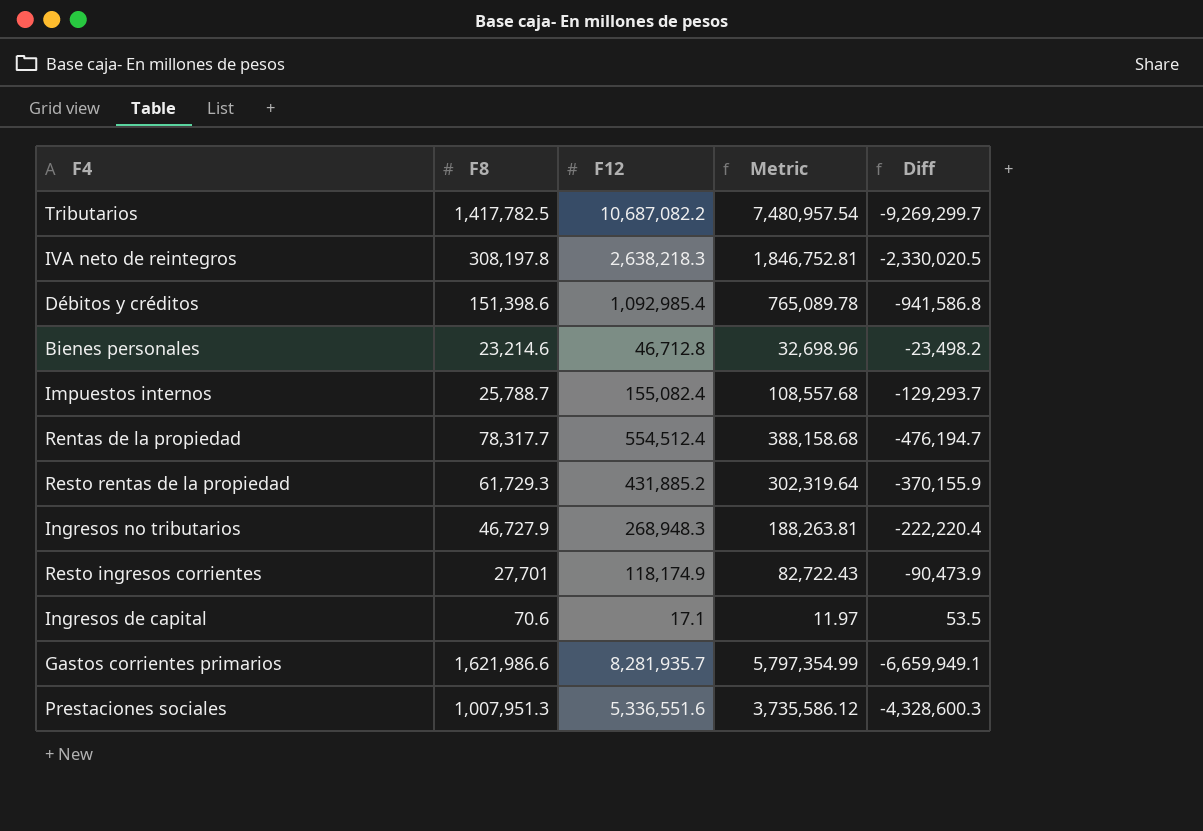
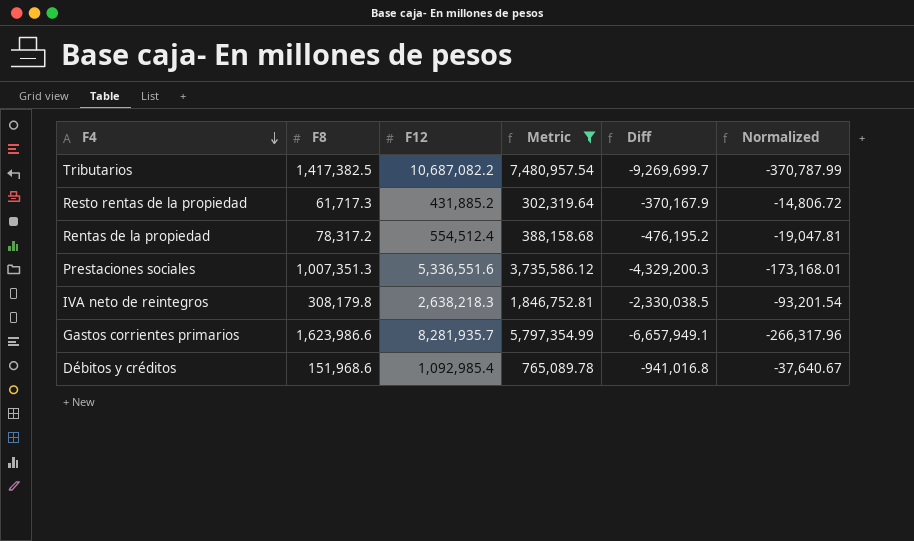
filter: none -> Metric >= 302,319.64
row order: none -> F4 descending
column Normalized | formula: none -> [Diff] * 0.04
Tributarios | F8: 1,417,782.5 -> 1,417,382.5
Tributarios | Diff: -9,269,299.7 -> -9,269,699.7
Resto rentas de la propiedad | F8: 61,729.3 -> 61,717.3
Resto rentas de la propiedad | Diff: -370,155.9 -> -370,167.9
Rentas de la propiedad | F8: 78,317.7 -> 78,317.2
Rentas de la propiedad | Diff: -476,194.7 -> -476,195.2
Prestaciones sociales | F8: 1,007,951.3 -> 1,007,351.3
Prestaciones sociales | Diff: -4,328,600.3 -> -4,329,200.3
IVA neto de reintegros | F8: 308,197.8 -> 308,179.8
IVA neto de reintegros | Diff: -2,330,020.5 -> -2,330,038.5
Gastos corrientes primarios | F8: 1,621,986.6 -> 1,623,986.6
Gastos corrientes primarios | Diff: -6,659,949.1 -> -6,657,949.1
Débitos y créditos | F8: 151,398.6 -> 151,968.6
Débitos y créditos | Diff: -941,586.8 -> -941,016.8

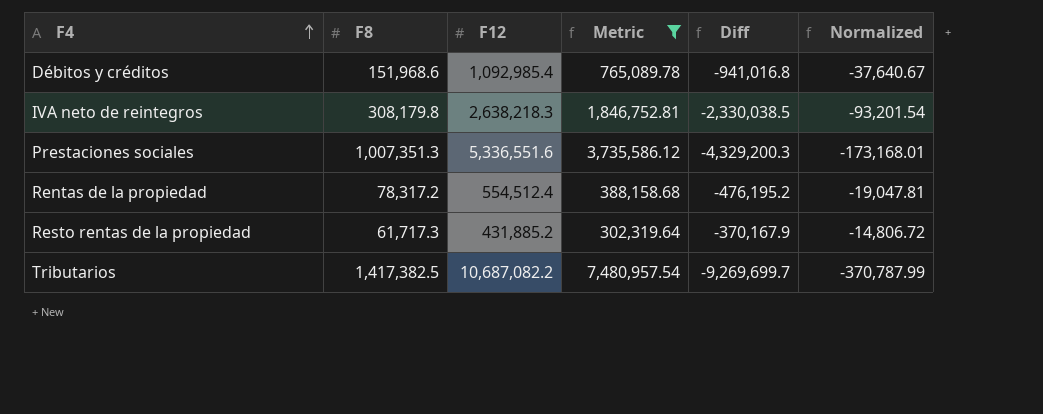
row order: F4 descending -> F4 ascending
row Gastos corrientes primarios: 1,623,986.6 | 8,281,935.7 | 5,797,354.99 | -6,657,949.1 | -266,317.96 -> none

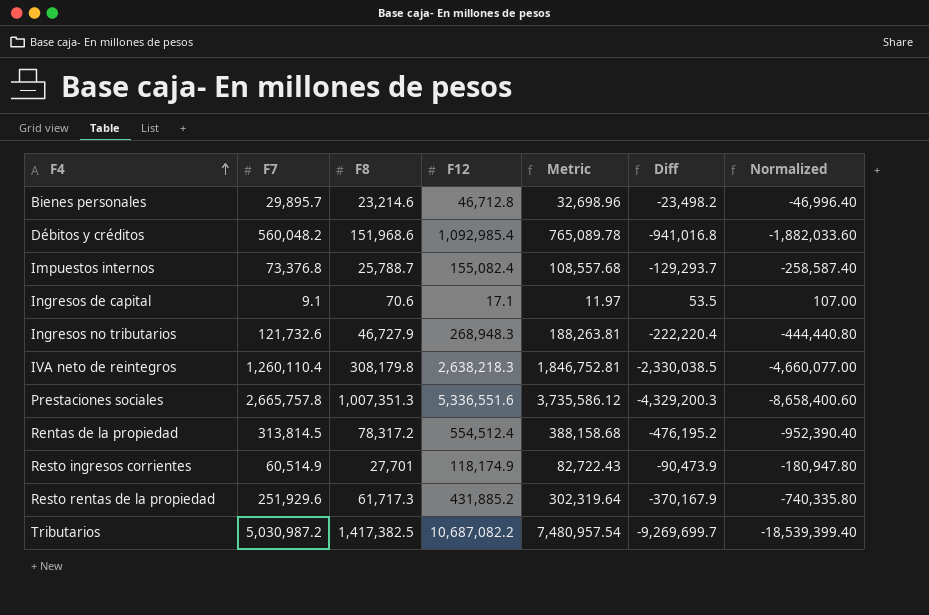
filter: Metric >= 302,319.64 -> none
column F7 | position: none -> 2
column Normalized | formula: [Diff] * 0.04 -> [Diff] * 2

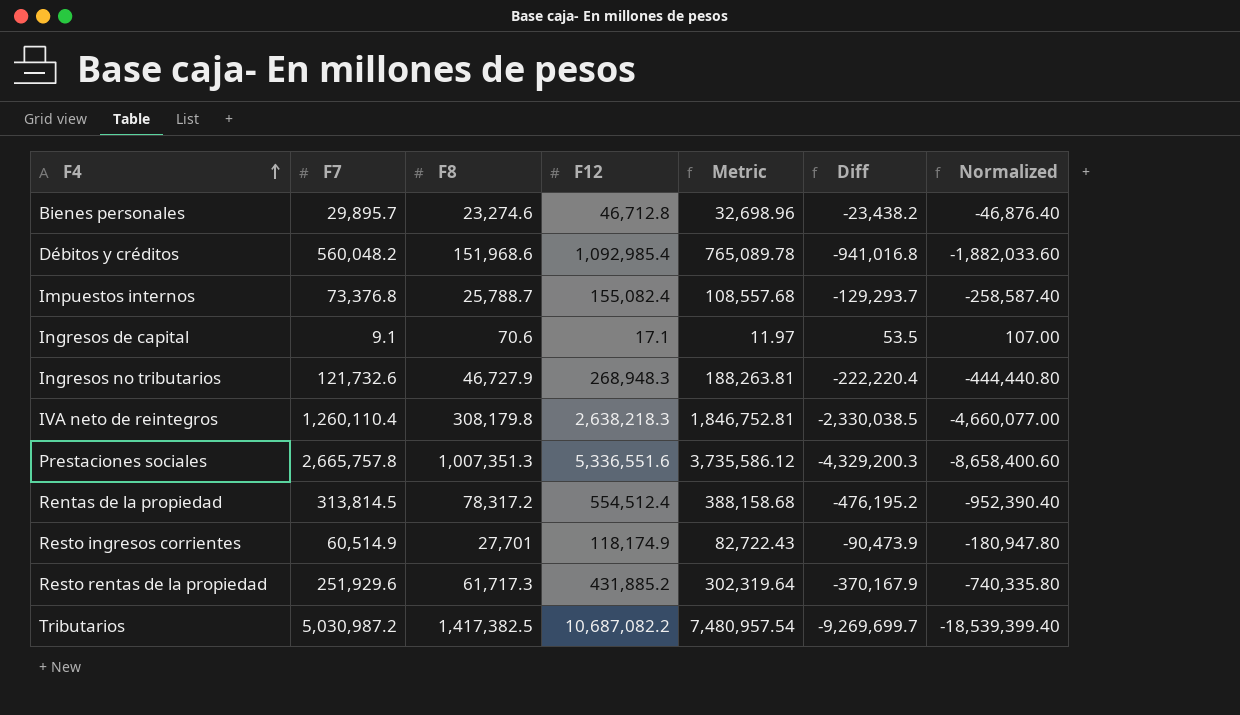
Bienes personales | F8: 23,214.6 -> 23,274.6
Bienes personales | Diff: -23,498.2 -> -23,438.2
Bienes personales | Normalized: -46,996.40 -> -46,876.40

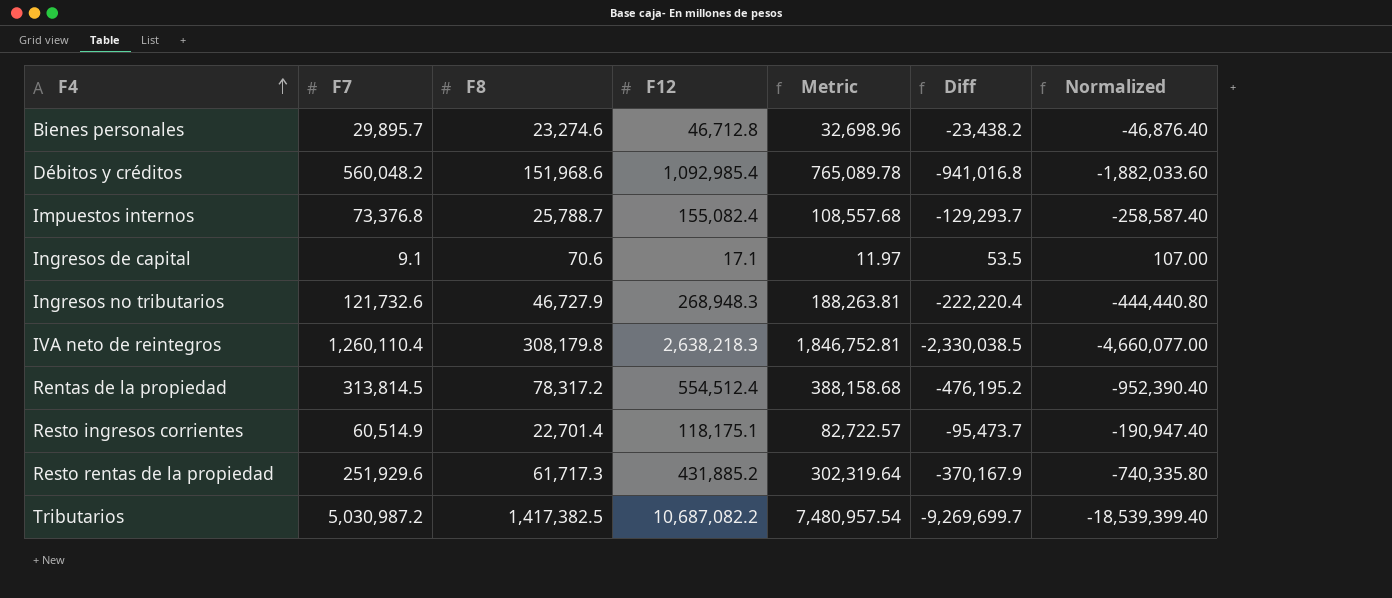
row Prestaciones sociales: 2,665,757.8 | 1,007,351.3 | 5,336,551.6 | 3,735,586.12 | -4,329,200.3 | -8,658,400.60 -> none
Resto ingresos corrientes | F8: 27,701 -> 22,701.4
Resto ingresos corrientes | F12: 118,174.9 -> 118,175.1
Resto ingresos corrientes | Metric: 82,722.43 -> 82,722.57
Resto ingresos corrientes | Diff: -90,473.9 -> -95,473.7
Resto ingresos corrientes | Normalized: -180,947.80 -> -190,947.40

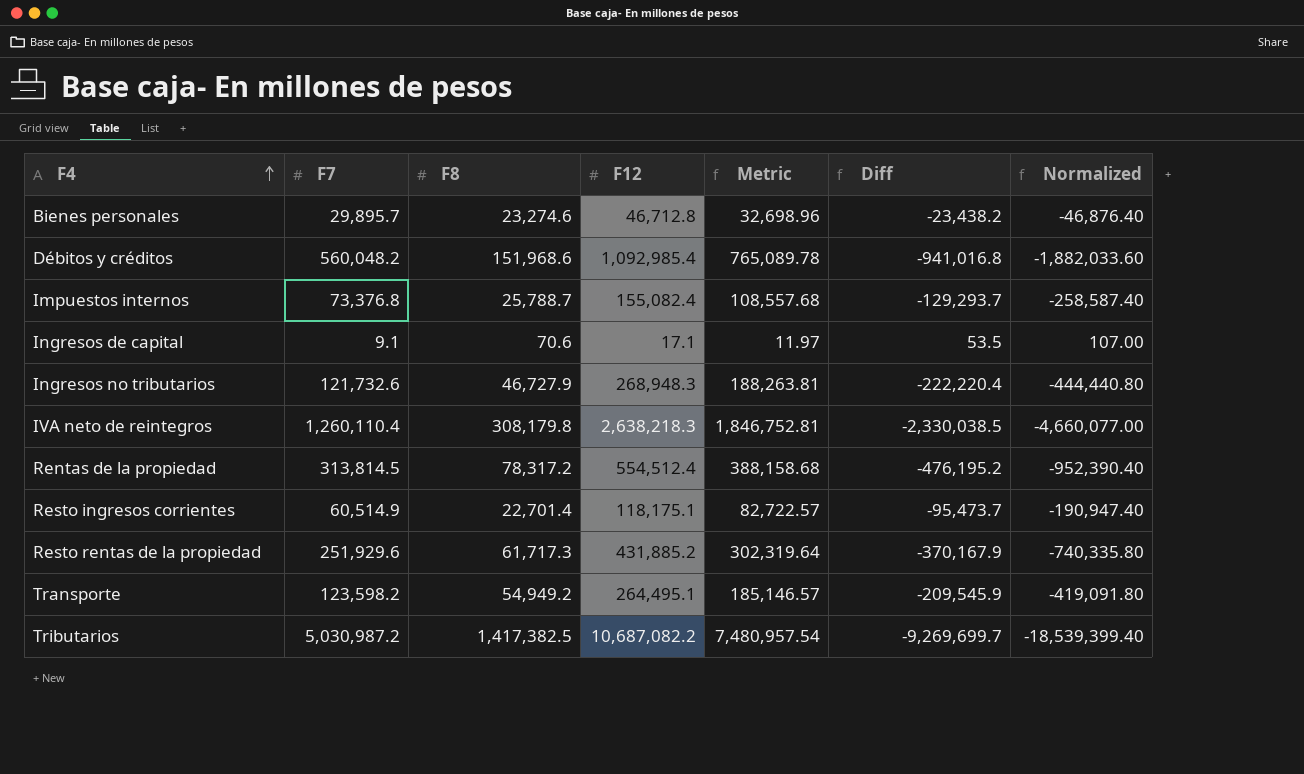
row Transporte: none -> 123,598.2 | 54,949.2 | 264,495.1 | 185,146.57 | -209,545.9 | -419,091.80

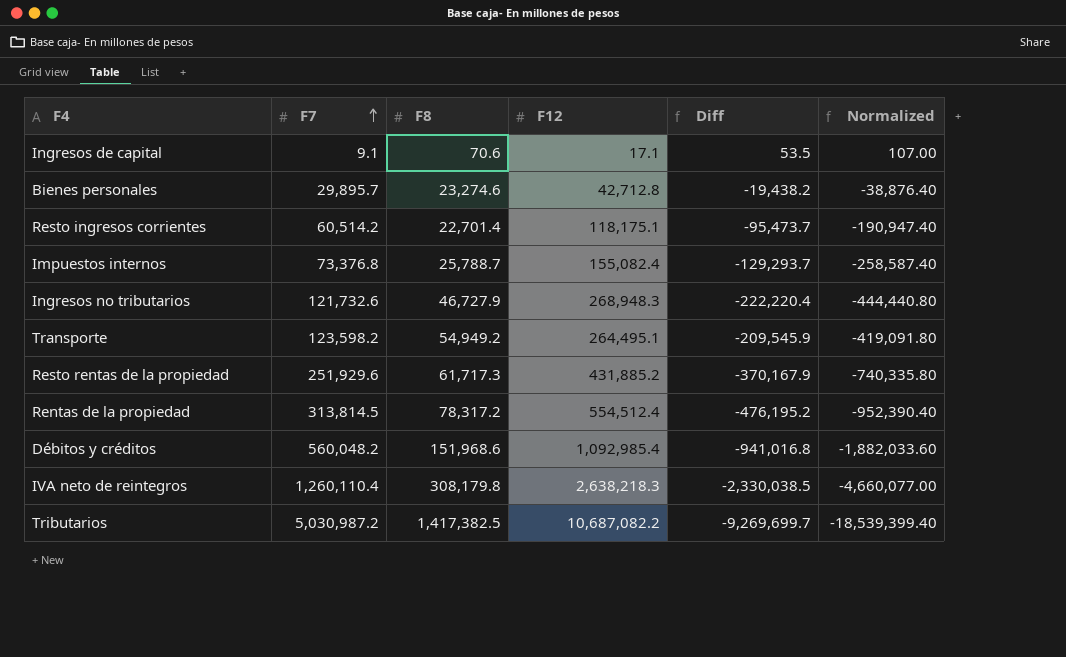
row order: F4 ascending -> F7 ascending
column Metric | formula: [F12] * 0.7 -> none
Bienes personales | F12: 46,712.8 -> 42,712.8
Bienes personales | Diff: -23,438.2 -> -19,438.2
Bienes personales | Normalized: -46,876.40 -> -38,876.40
Resto ingresos corrientes | F7: 60,514.9 -> 60,514.2

